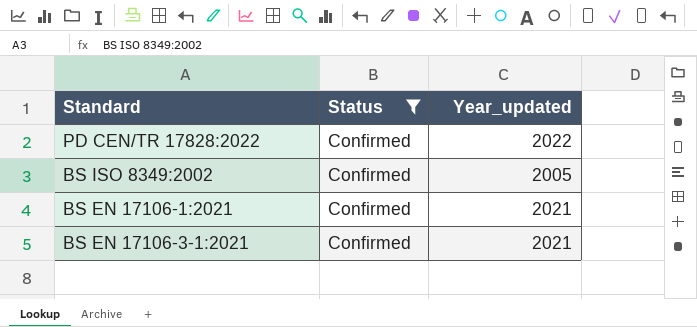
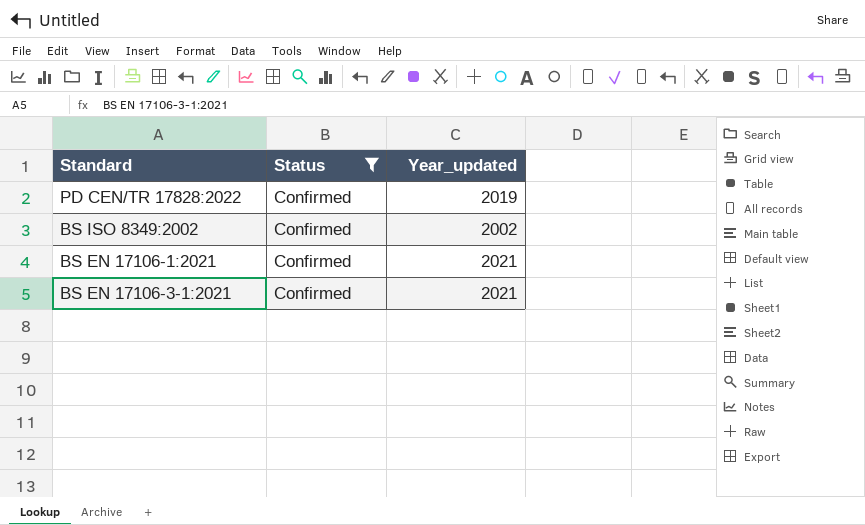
PD CEN/TR 17828:2022 | Year_updated: 2022 -> 2019
BS ISO 8349:2002 | Year_updated: 2005 -> 2002

